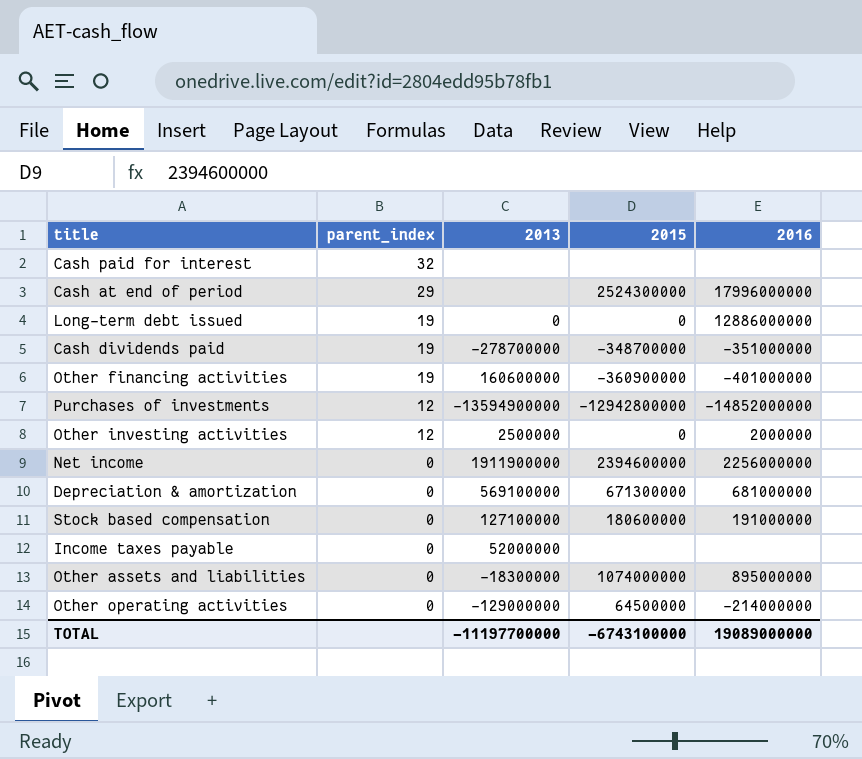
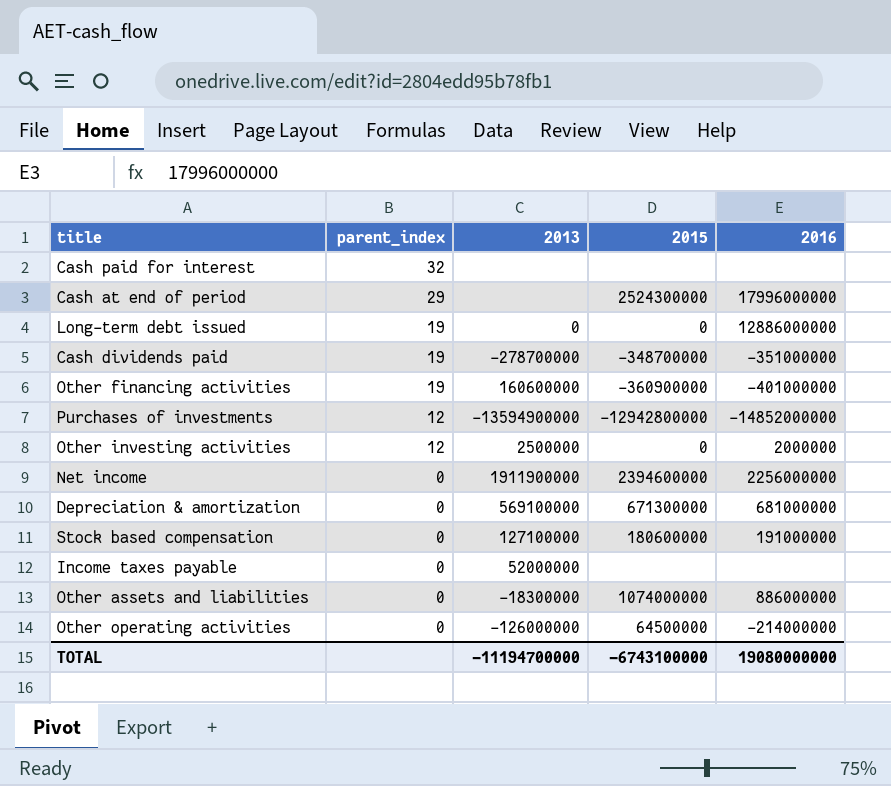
Other assets and liabilities | 2016: 895000000 -> 886000000
Other operating activities | 2013: -129000000 -> -126000000
TOTAL | 2013: -11197700000 -> -11194700000
TOTAL | 2016: 19089000000 -> 19080000000

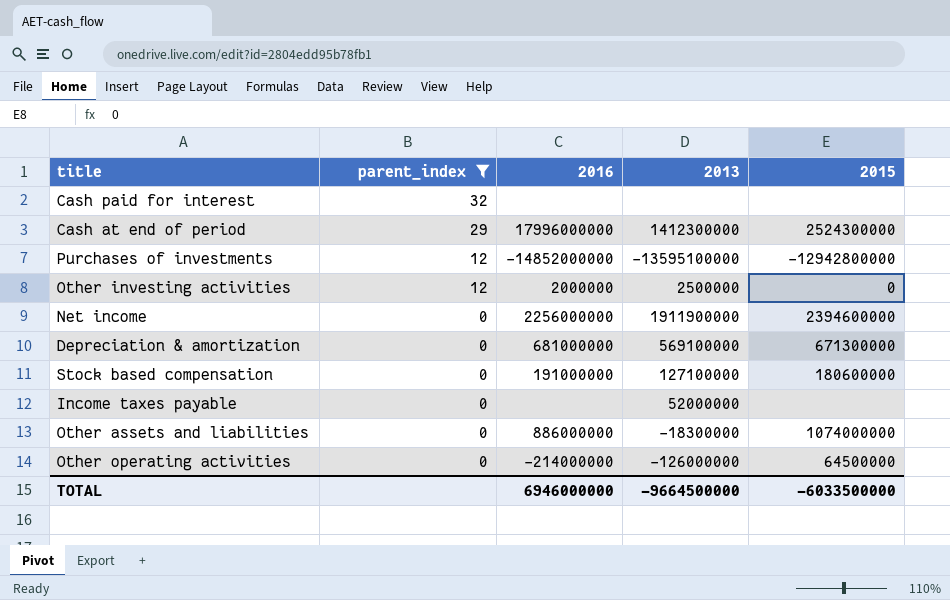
filter: none -> parent_index != 19
column 2016 | position: 5 -> 3
Cash at end of period | 2013: none -> 1412300000
Purchases of investments | 2013: -13594900000 -> -13595100000
TOTAL | 2016: 19080000000 -> 6946000000
TOTAL | 2013: -11194700000 -> -9664500000
TOTAL | 2015: -6743100000 -> -6033500000

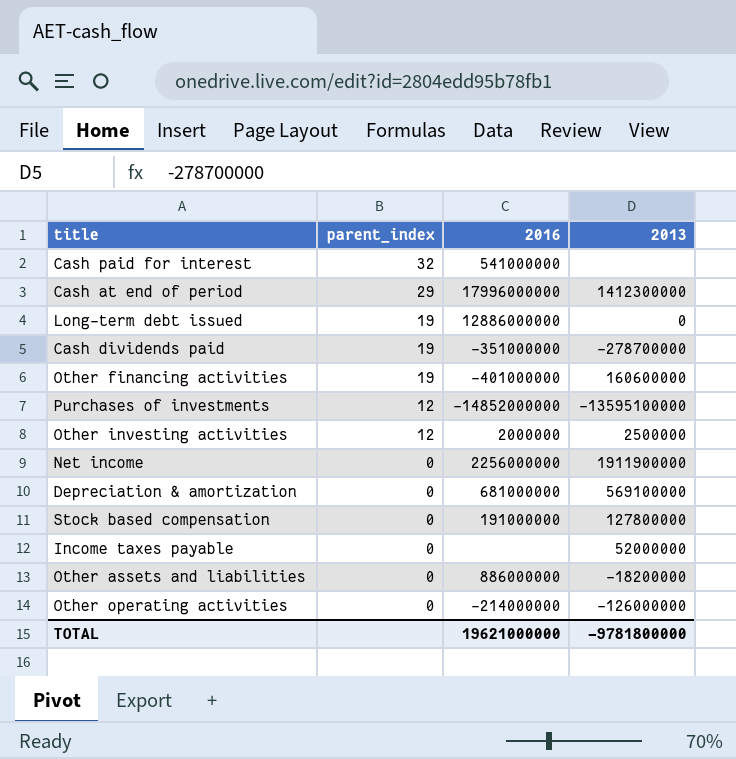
filter: parent_index != 19 -> none
column 2015 | position: 5 -> none
Cash paid for interest | 2016: none -> 541000000
Stock based compensation | 2013: 127100000 -> 127800000
Other assets and liabilities | 2013: -18300000 -> -18200000
TOTAL | 2016: 6946000000 -> 19621000000
TOTAL | 2013: -9664500000 -> -9781800000

